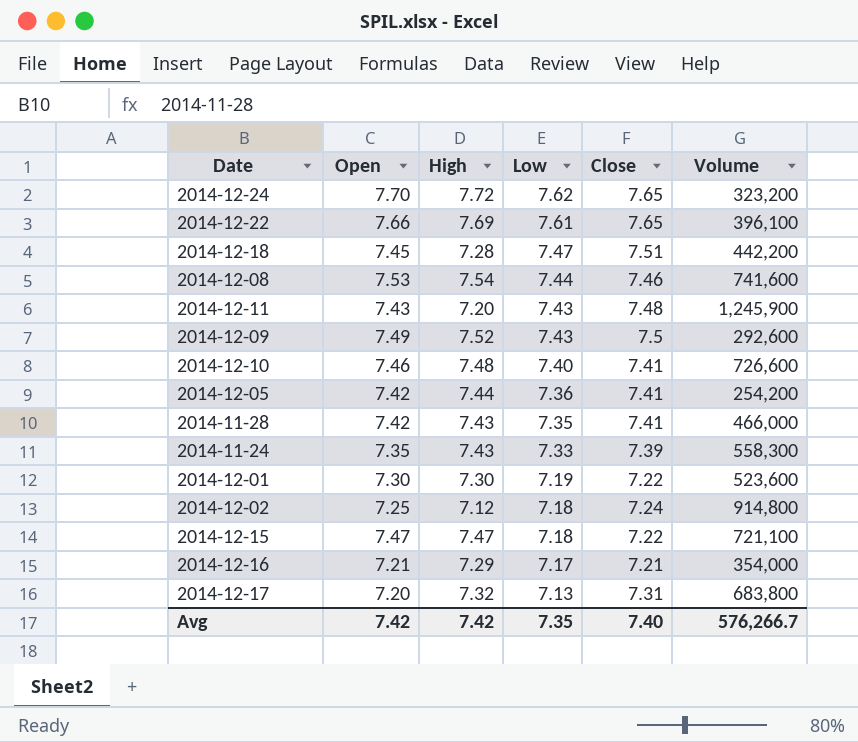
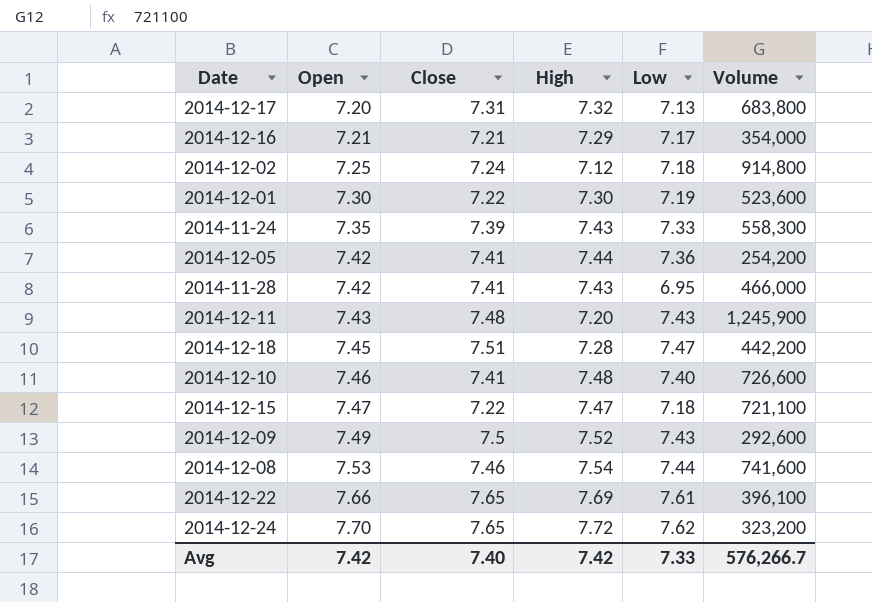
row order: Low descending -> Open ascending
column Close | position: 5 -> 3
2014-11-28 | Low: 7.35 -> 6.95
Avg | Low: 7.35 -> 7.33

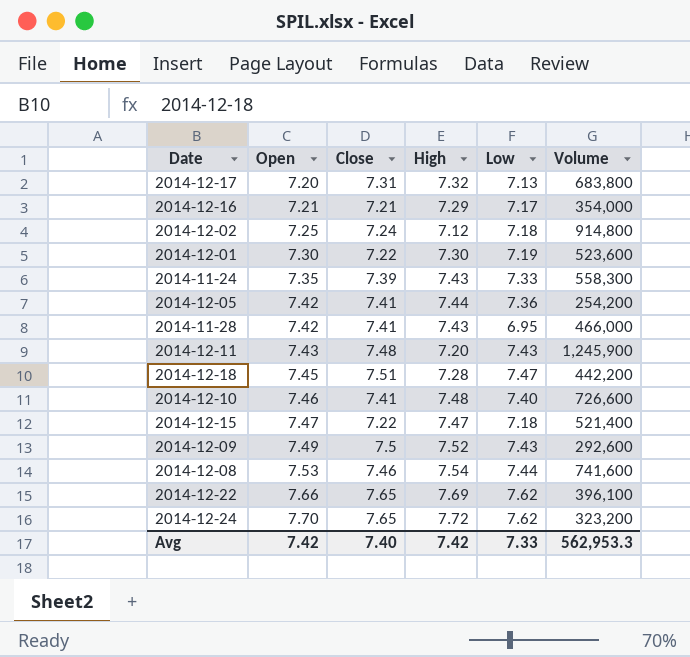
2014-12-15 | Volume: 721,100 -> 521,400
2014-12-22 | Low: 7.61 -> 7.62
Avg | Volume: 576,266.7 -> 562,953.3

